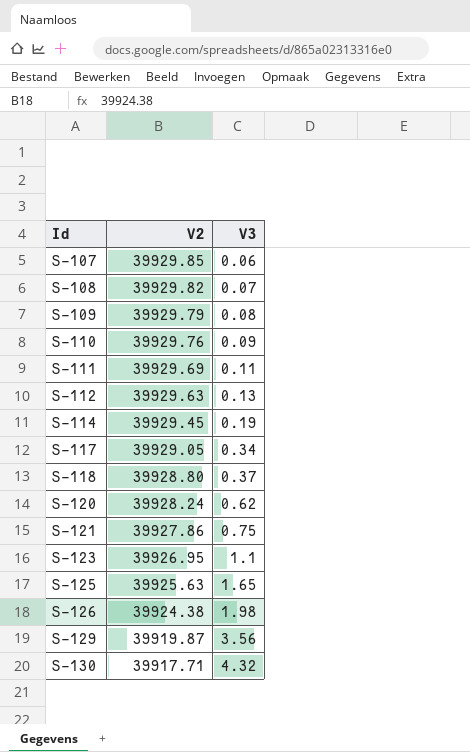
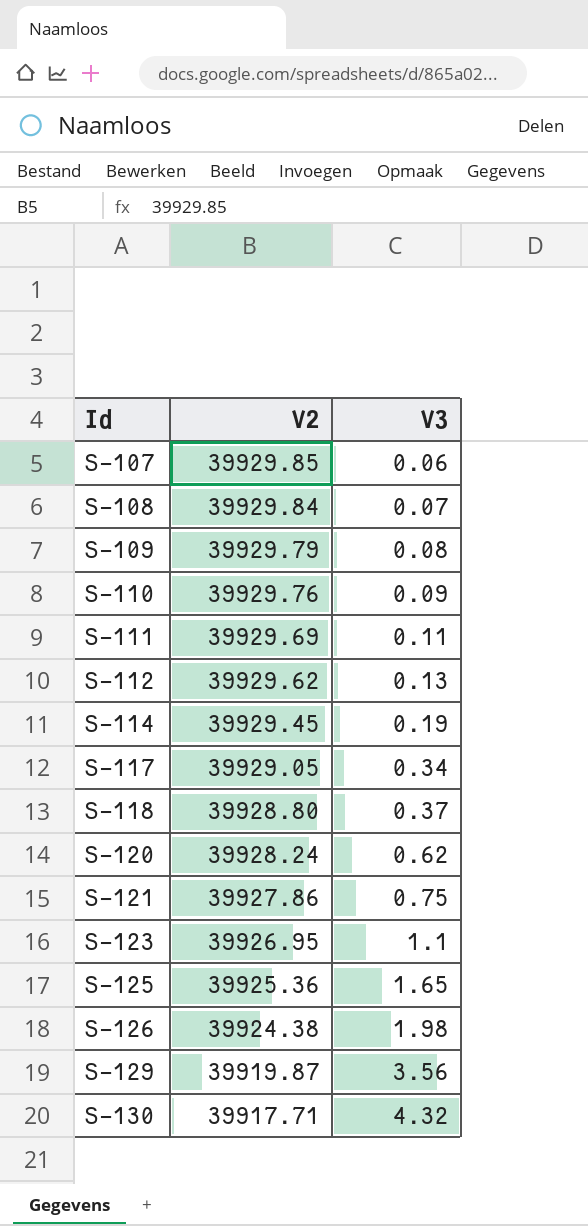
S-108 | V2: 39929.82 -> 39929.84
S-112 | V2: 39929.63 -> 39929.62
S-125 | V2: 39925.63 -> 39925.36

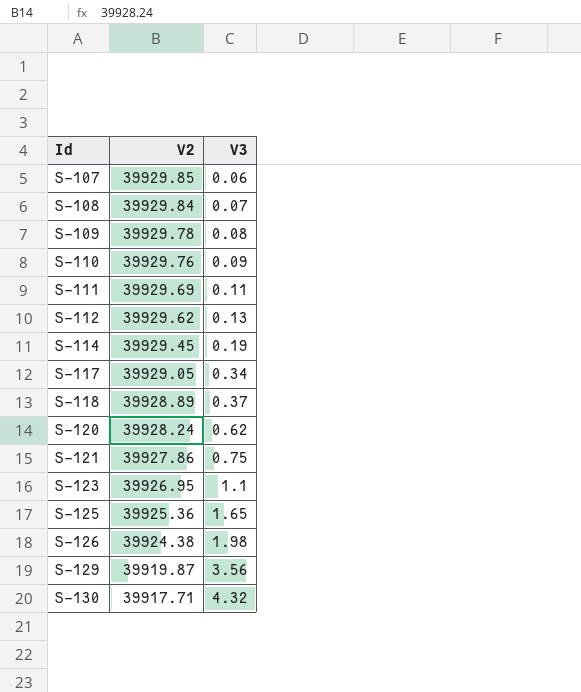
S-109 | V2: 39929.79 -> 39929.78
S-118 | V2: 39928.80 -> 39928.89

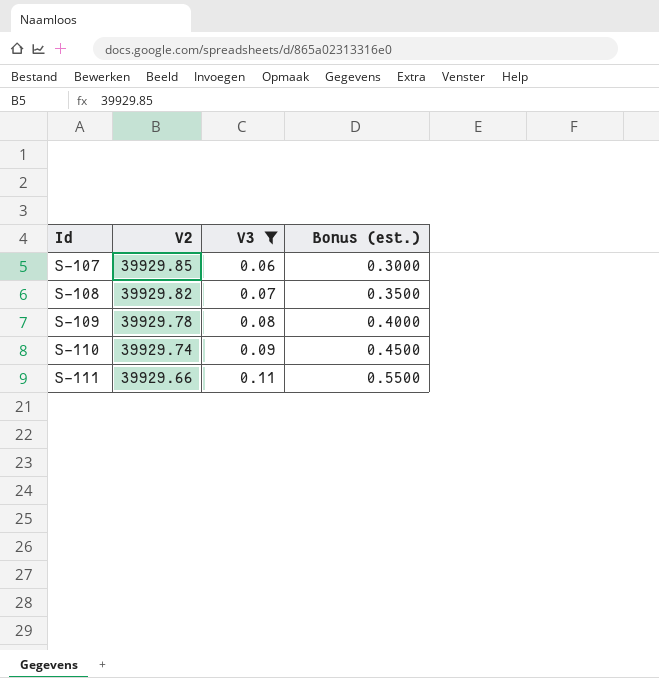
filter: none -> V3 <= 0.11
column Bonus (est.) | formula: none -> [V3] * 5
S-108 | V2: 39929.84 -> 39929.82
S-110 | V2: 39929.76 -> 39929.74
S-111 | V2: 39929.69 -> 39929.66

